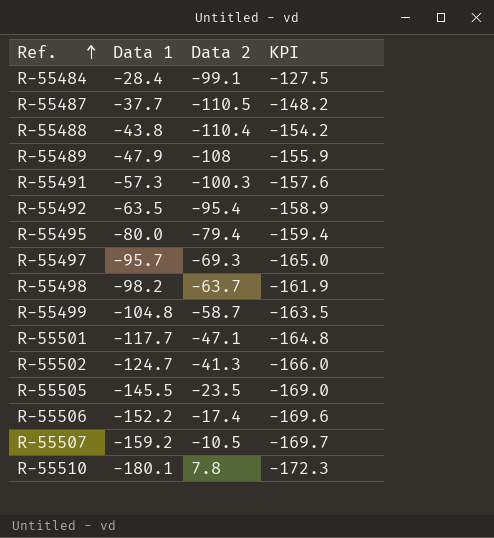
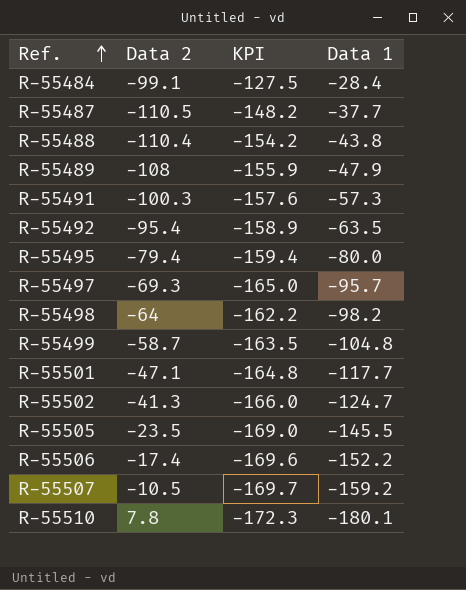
column Data 1 | position: 2 -> 4
R-55498 | Data 2: -63.7 -> -64
R-55498 | KPI: -161.9 -> -162.2

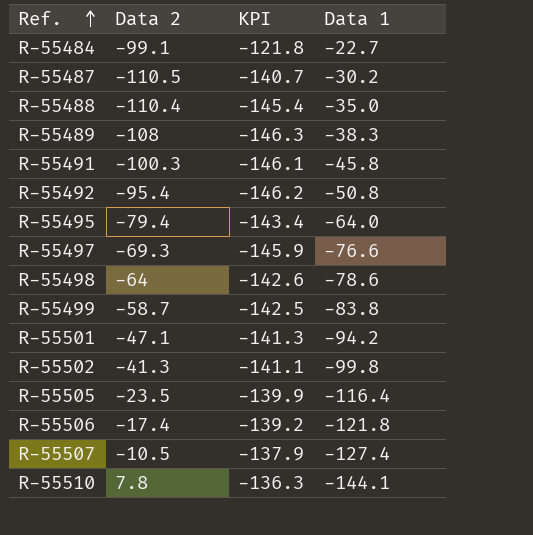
R-55484 | KPI: -127.5 -> -121.8
R-55484 | Data 1: -28.4 -> -22.7
R-55487 | KPI: -148.2 -> -140.7
R-55487 | Data 1: -37.7 -> -30.2
R-55488 | KPI: -154.2 -> -145.4
R-55488 | Data 1: -43.8 -> -35.0
R-55489 | KPI: -155.9 -> -146.3
R-55489 | Data 1: -47.9 -> -38.3
R-55491 | KPI: -157.6 -> -146.1
R-55491 | Data 1: -57.3 -> -45.8
R-55492 | KPI: -158.9 -> -146.2
R-55492 | Data 1: -63.5 -> -50.8
R-55495 | KPI: -159.4 -> -143.4
R-55495 | Data 1: -80.0 -> -64.0
R-55497 | KPI: -165.0 -> -145.9
R-55497 | Data 1: -95.7 -> -76.6
R-55498 | KPI: -162.2 -> -142.6
R-55498 | Data 1: -98.2 -> -78.6
R-55499 | KPI: -163.5 -> -142.5
R-55499 | Data 1: -104.8 -> -83.8
R-55501 | KPI: -164.8 -> -141.3
R-55501 | Data 1: -117.7 -> -94.2
R-55502 | KPI: -166.0 -> -141.1
R-55502 | Data 1: -124.7 -> -99.8
R-55505 | KPI: -169.0 -> -139.9
R-55505 | Data 1: -145.5 -> -116.4
R-55506 | KPI: -169.6 -> -139.2
R-55506 | Data 1: -152.2 -> -121.8
R-55507 | KPI: -169.7 -> -137.9
R-55507 | Data 1: -159.2 -> -127.4
R-55510 | KPI: -172.3 -> -136.3
R-55510 | Data 1: -180.1 -> -144.1

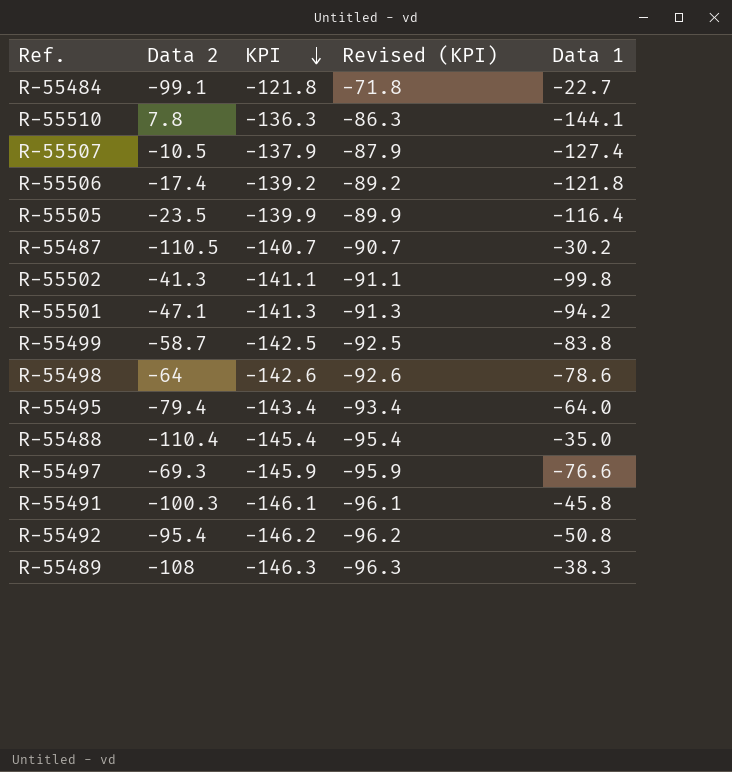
row order: Ref. ascending -> KPI descending
column Revised (KPI) | formula: none -> [KPI] + 50

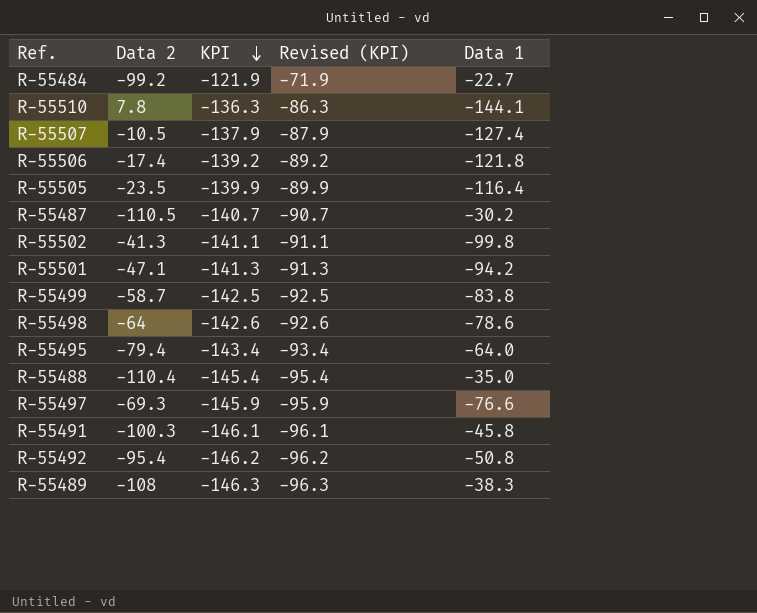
R-55484 | Data 2: -99.1 -> -99.2
R-55484 | KPI: -121.8 -> -121.9
R-55484 | Revised (KPI): -71.8 -> -71.9

